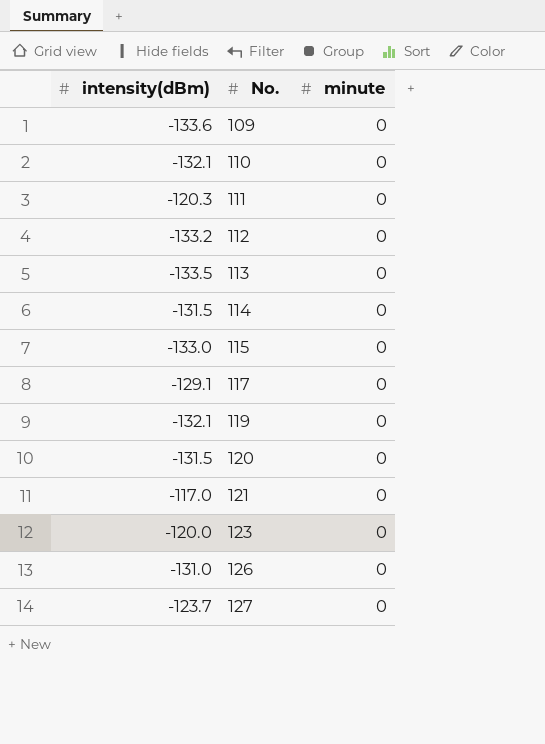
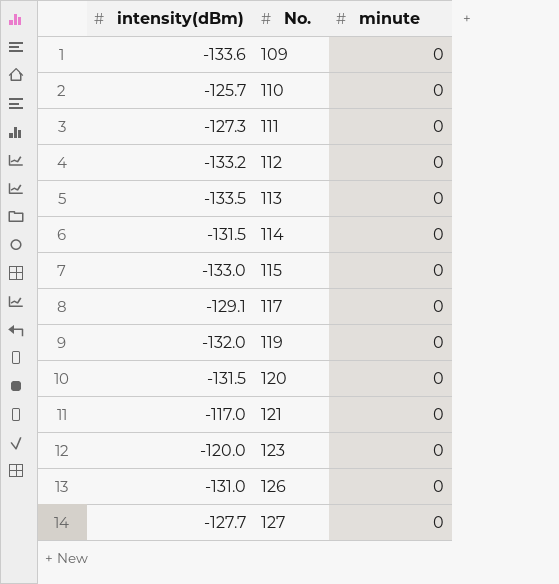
110 | intensity(dBm): -132.1 -> -125.7
111 | intensity(dBm): -120.3 -> -127.3
119 | intensity(dBm): -132.1 -> -132.0
127 | intensity(dBm): -123.7 -> -127.7

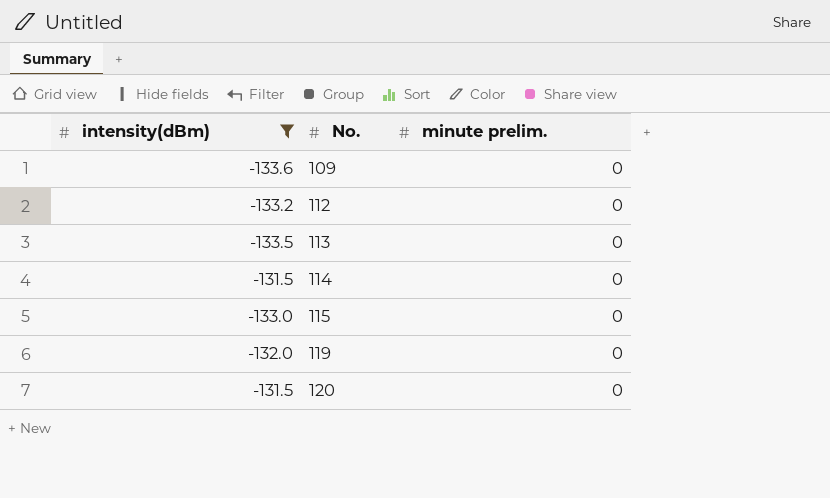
filter: none -> intensity(dBm) <= -131.5
column name: minute -> minute prelim.

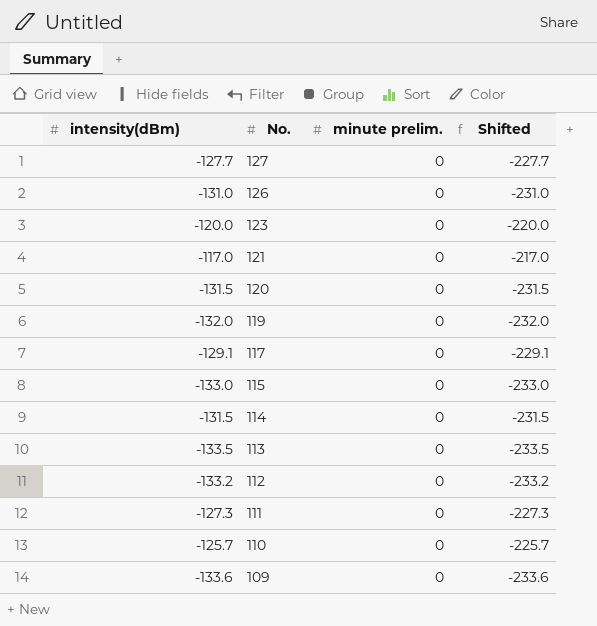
filter: intensity(dBm) <= -131.5 -> none
row order: No. ascending -> No. descending
column Shifted | formula: none -> [intensity(dBm)] - 100

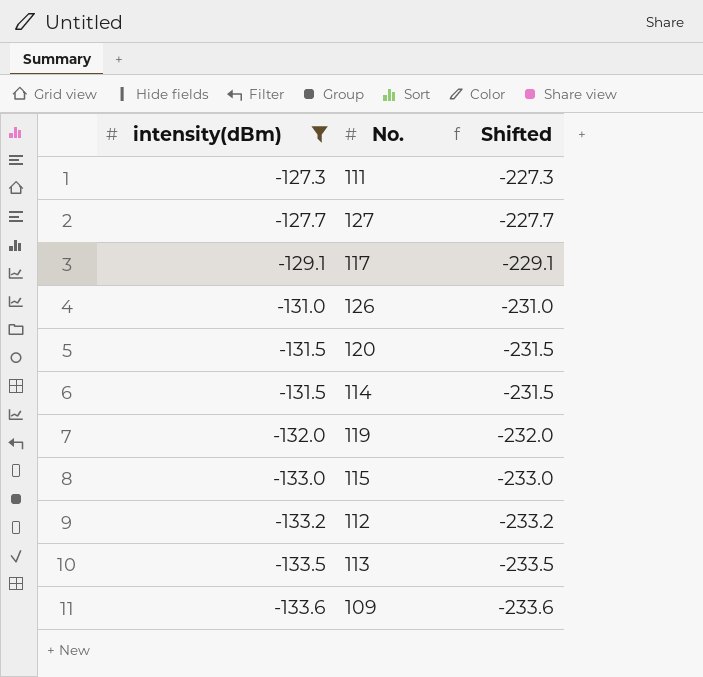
filter: none -> intensity(dBm) <= -127.3
row order: No. descending -> intensity(dBm) descending
column minute prelim. | position: 3 -> none

